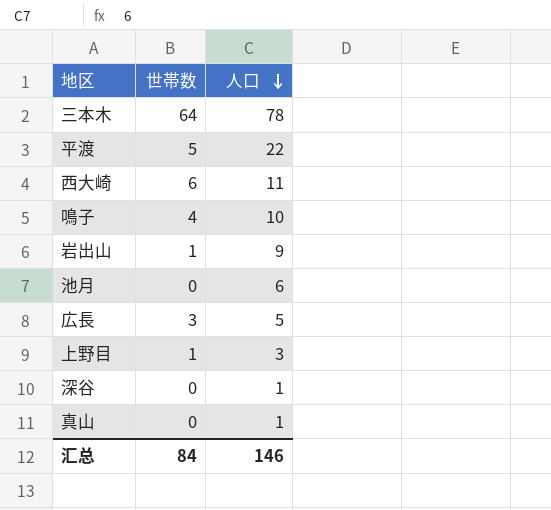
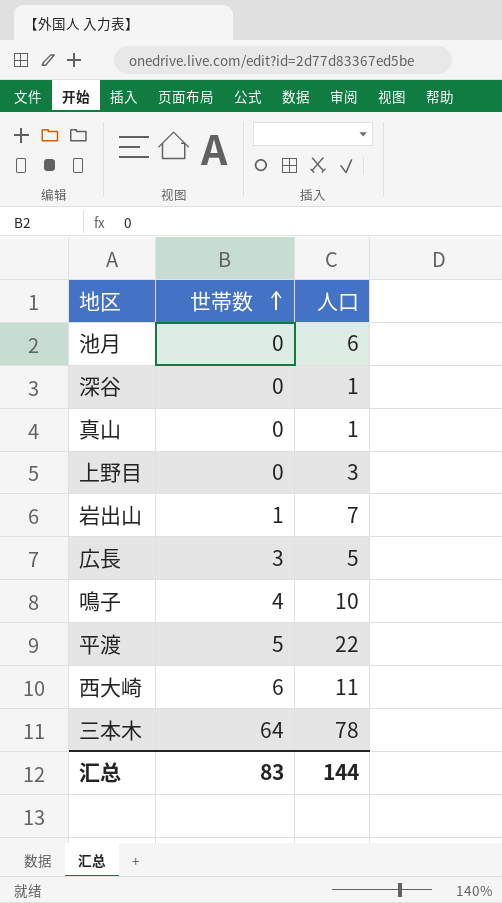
row order: 人口 descending -> 世帯数 ascending
上野目 | 世帯数: 1 -> 0
岩出山 | 人口: 9 -> 7
汇总 | 世帯数: 84 -> 83
汇总 | 人口: 146 -> 144

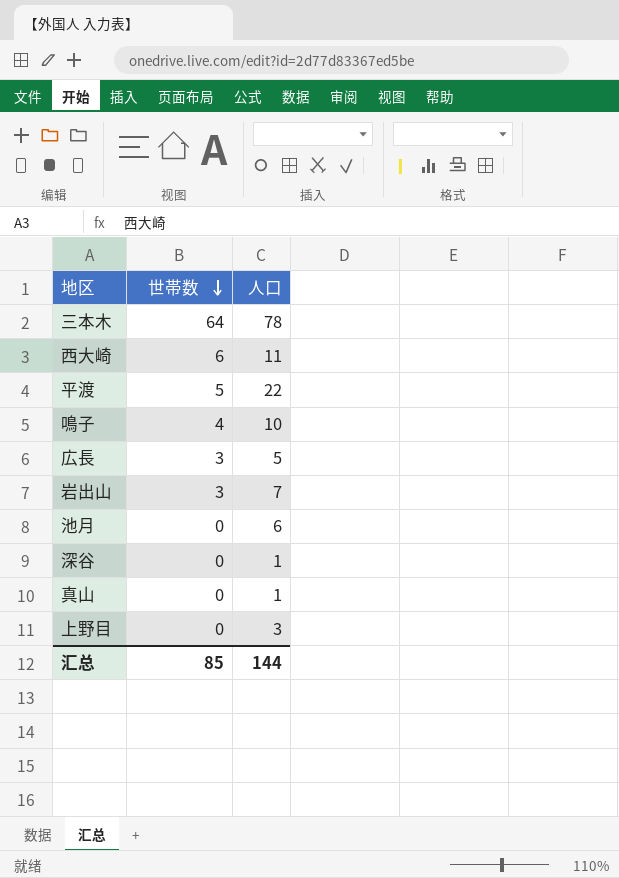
row order: 世帯数 ascending -> 世帯数 descending
岩出山 | 世帯数: 1 -> 3
汇总 | 世帯数: 83 -> 85

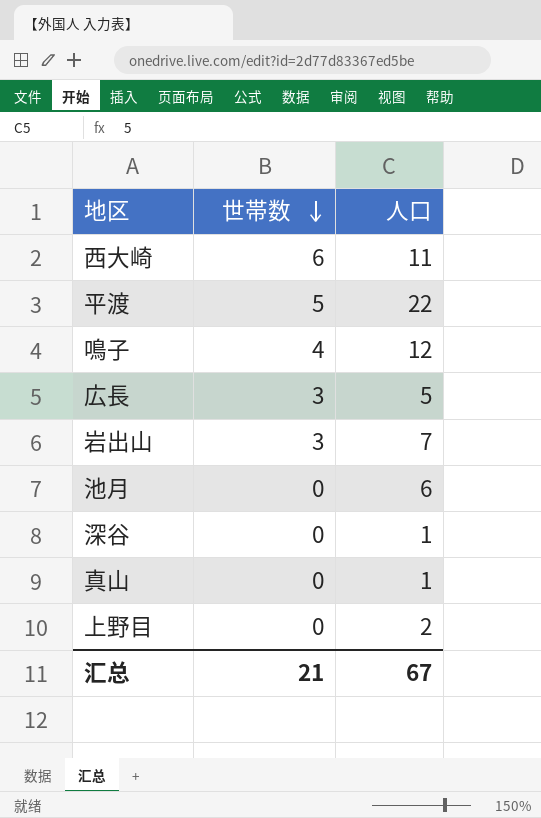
row 三本木: 64 | 78 -> none
鳴子 | 人口: 10 -> 12
上野目 | 人口: 3 -> 2
汇总 | 世帯数: 85 -> 21
汇总 | 人口: 144 -> 67

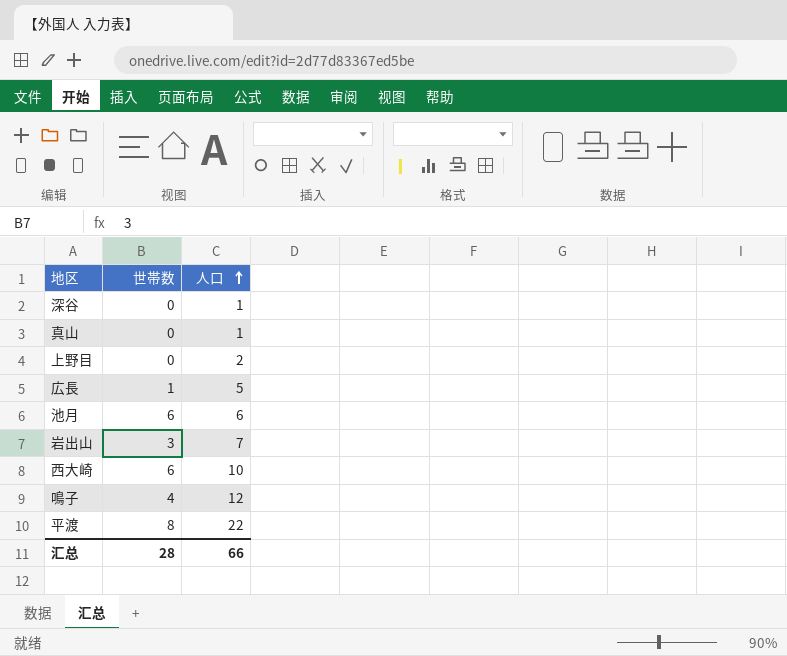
row order: 世帯数 descending -> 人口 ascending
広長 | 世帯数: 3 -> 1
池月 | 世帯数: 0 -> 6
西大崎 | 人口: 11 -> 10
平渡 | 世帯数: 5 -> 8
汇总 | 世帯数: 21 -> 28
汇总 | 人口: 67 -> 66

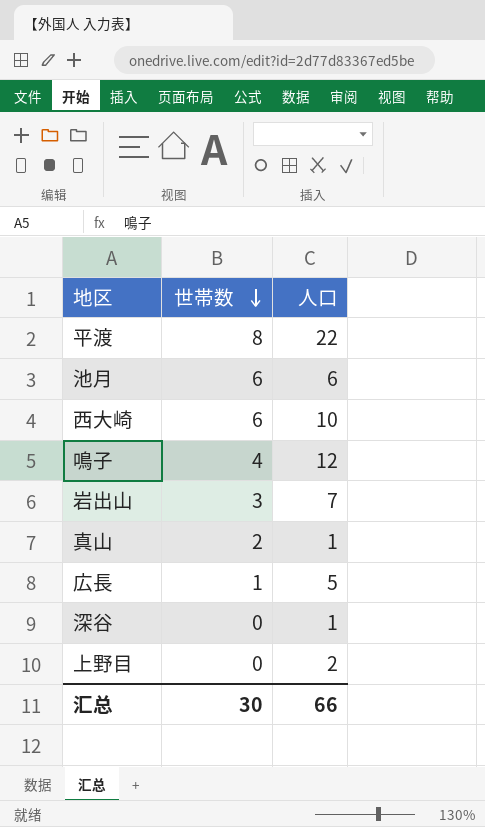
row order: 人口 ascending -> 世帯数 descending
真山 | 世帯数: 0 -> 2
汇总 | 世帯数: 28 -> 30

